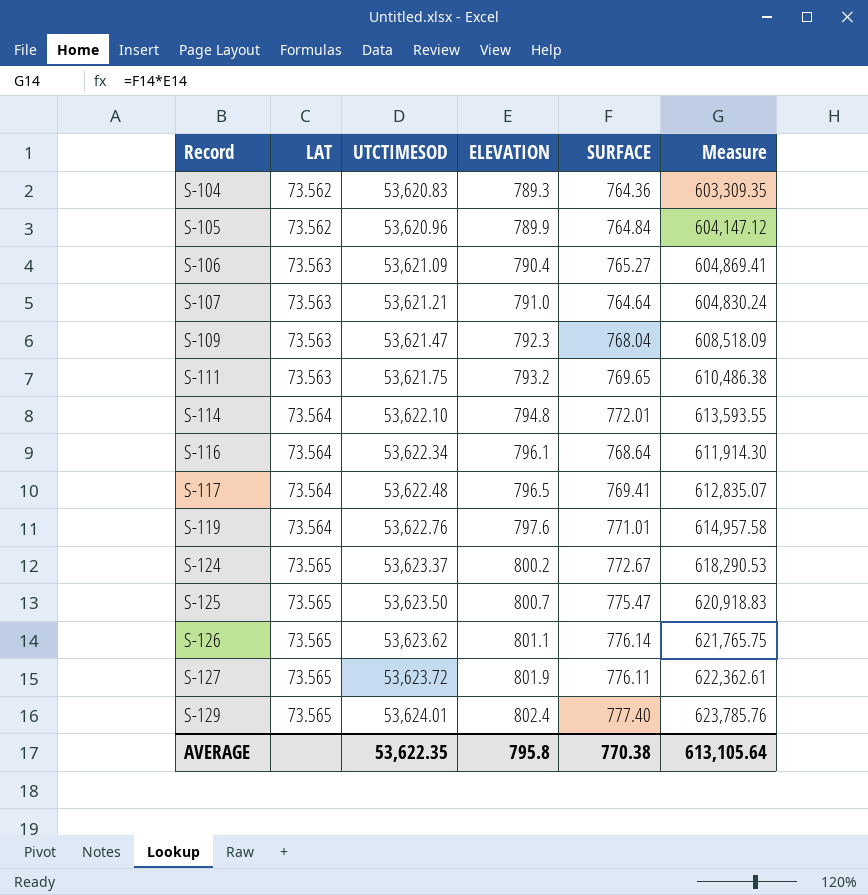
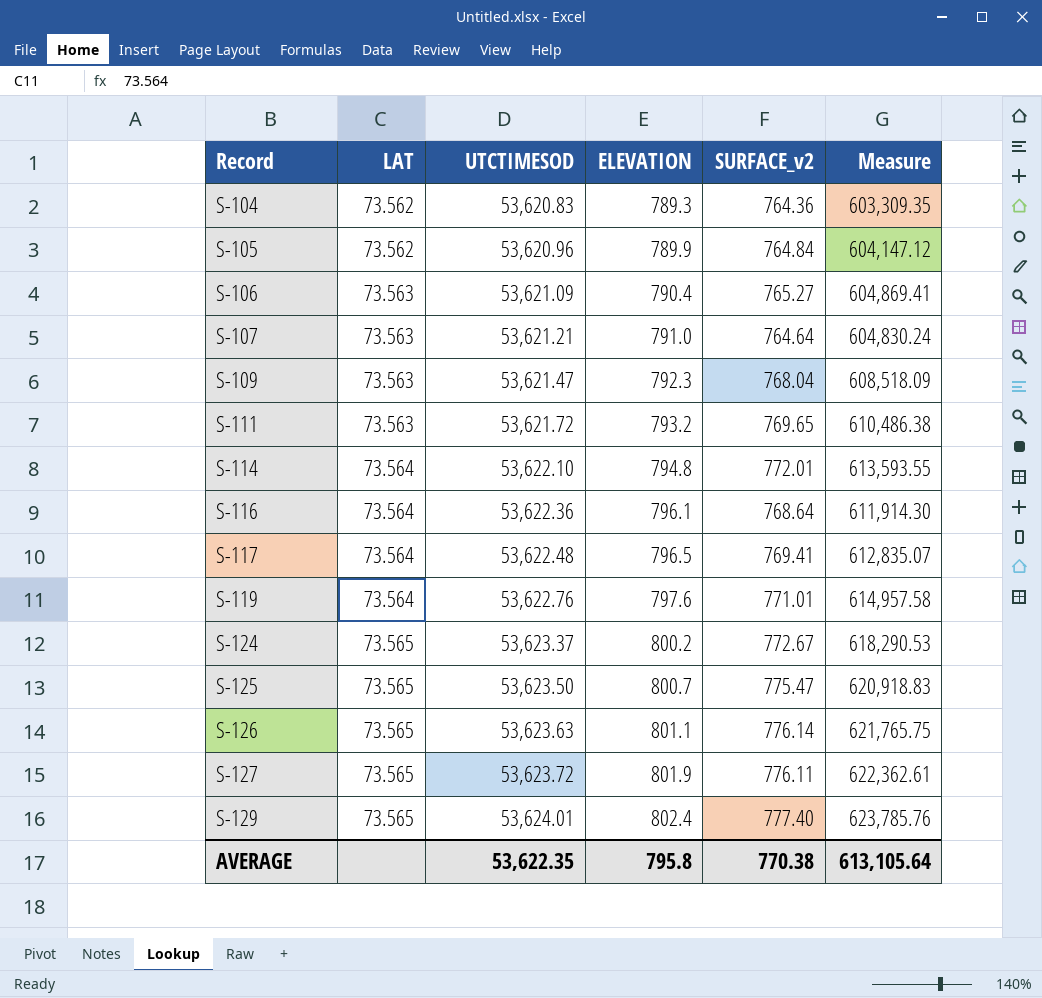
column name: SURFACE -> SURFACE_v2
S-111 | UTCTIMESOD: 53,621.75 -> 53,621.72
S-116 | UTCTIMESOD: 53,622.34 -> 53,622.36
S-126 | UTCTIMESOD: 53,623.62 -> 53,623.63

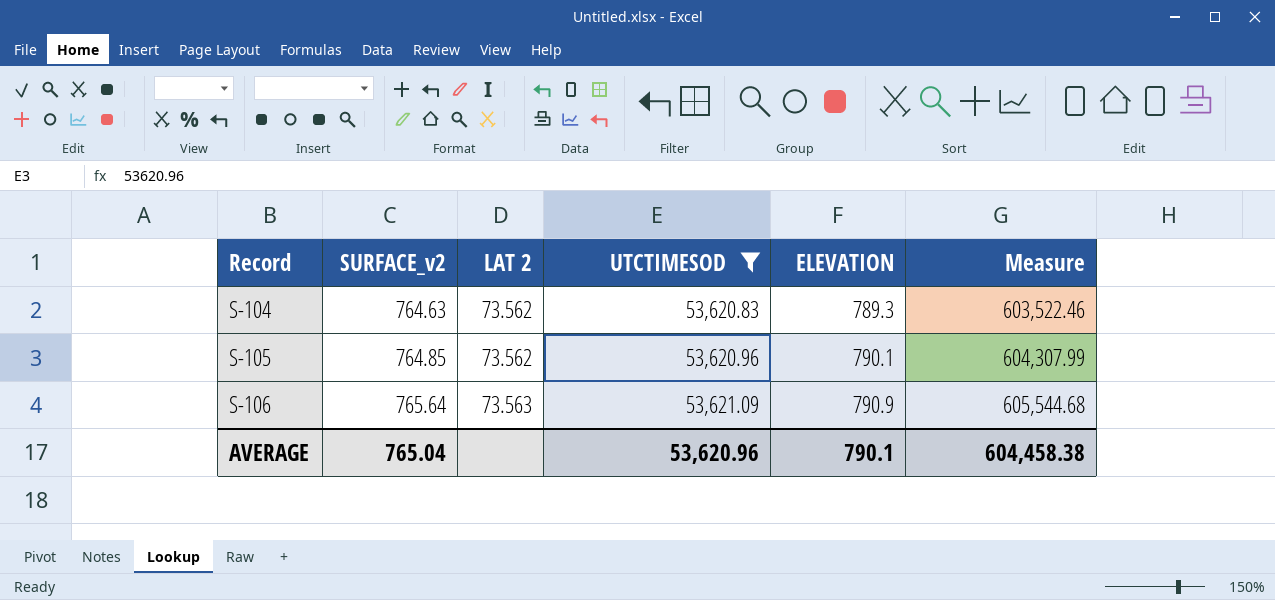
filter: none -> UTCTIMESOD <= 53,621.09
column SURFACE_v2 | position: 5 -> 2
column name: LAT -> LAT 2
S-104 | SURFACE_v2: 764.36 -> 764.63
S-104 | Measure: 603,309.35 -> 603,522.46
S-105 | SURFACE_v2: 764.84 -> 764.85
S-105 | ELEVATION: 789.9 -> 790.1
S-105 | Measure: 604,147.12 -> 604,307.99
S-106 | SURFACE_v2: 765.27 -> 765.64
S-106 | ELEVATION: 790.4 -> 790.9
S-106 | Measure: 604,869.41 -> 605,544.68
AVERAGE | SURFACE_v2: 770.38 -> 765.04
AVERAGE | UTCTIMESOD: 53,622.35 -> 53,620.96
AVERAGE | ELEVATION: 795.8 -> 790.1
AVERAGE | Measure: 613,105.64 -> 604,458.38

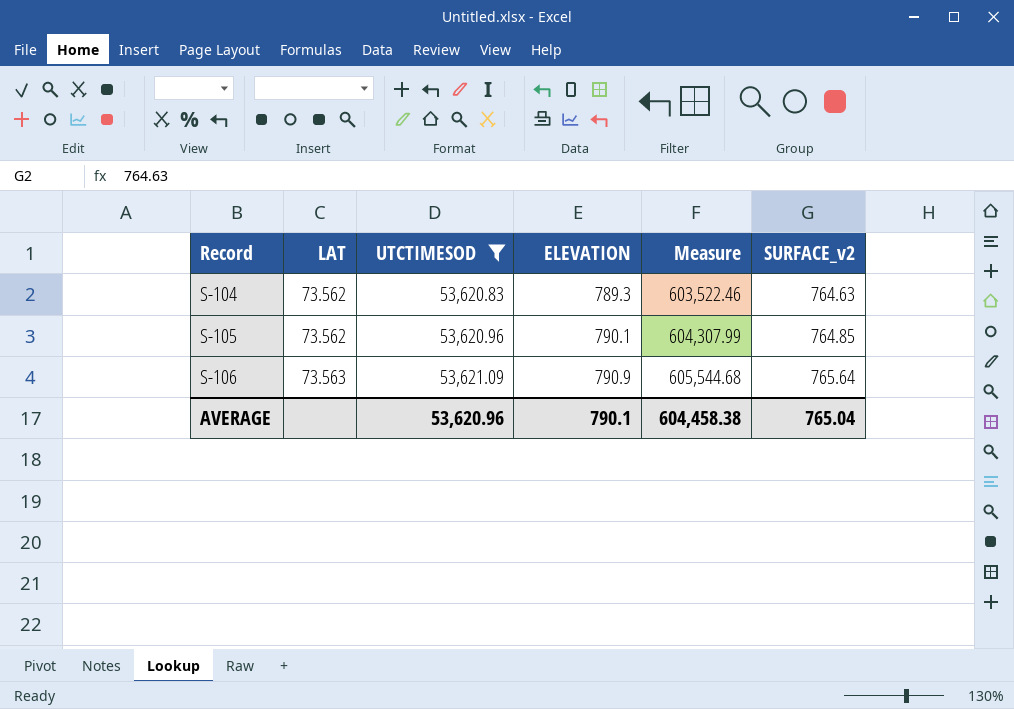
column name: LAT 2 -> LAT
column SURFACE_v2 | position: 2 -> 6

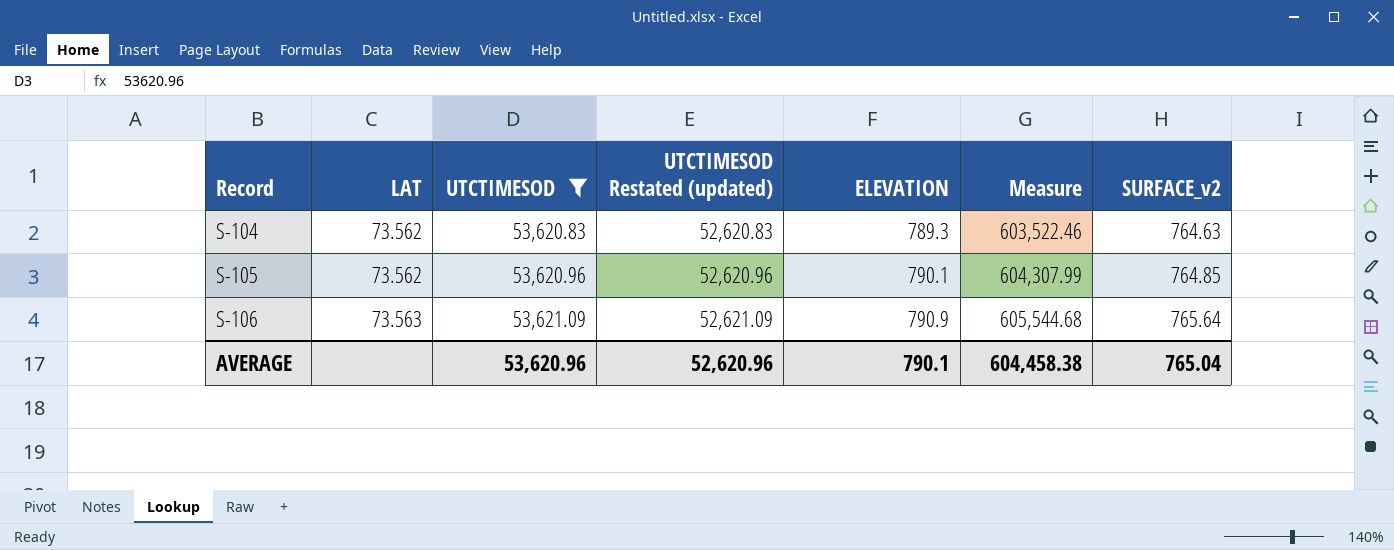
column UTCTIMESOD Restated (updated) | formula: none -> [UTCTIMESOD] - 1000

